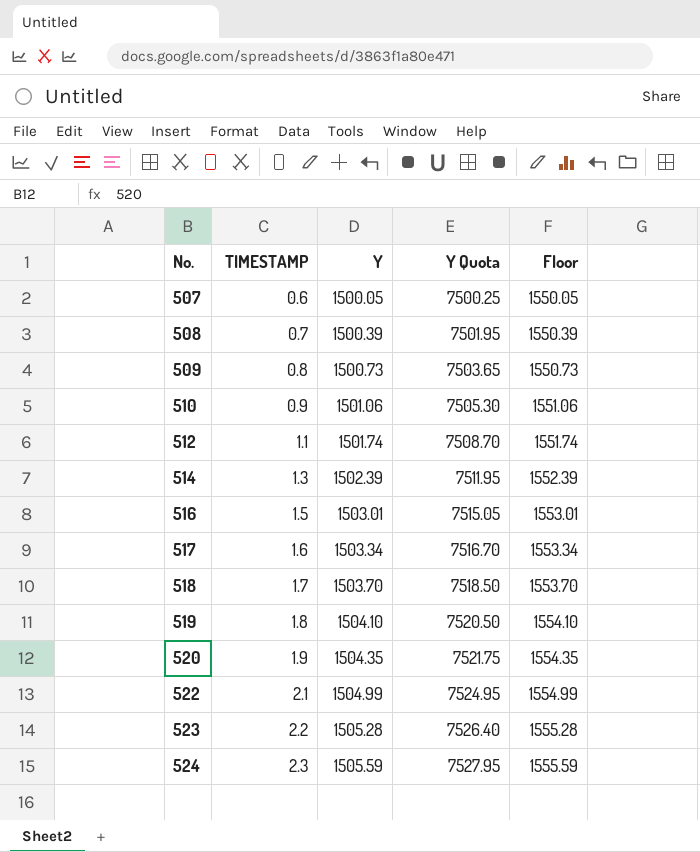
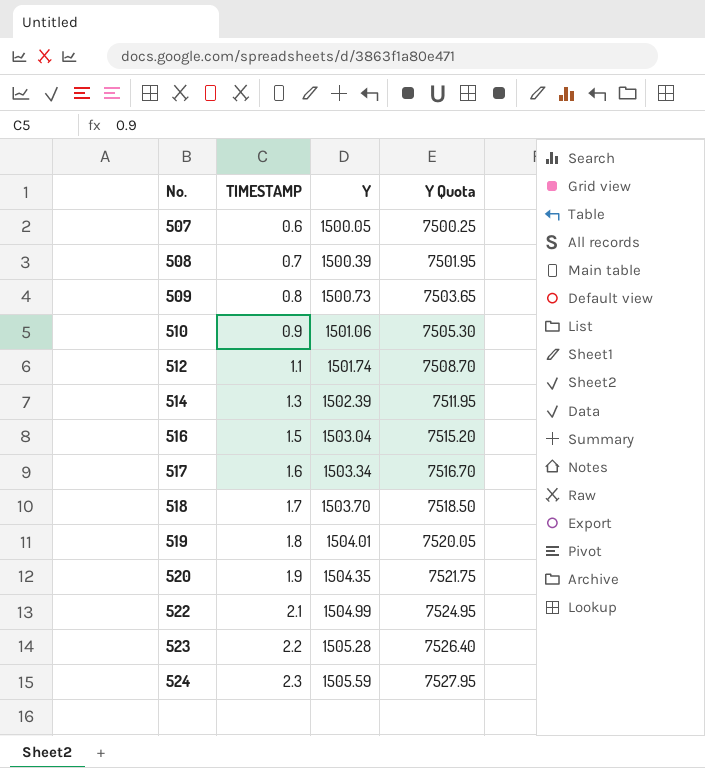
column Floor | formula: [Y] + 50 -> none
516 | Y: 1503.01 -> 1503.04
516 | Y Quota: 7515.05 -> 7515.20
519 | Y: 1504.10 -> 1504.01
519 | Y Quota: 7520.50 -> 7520.05

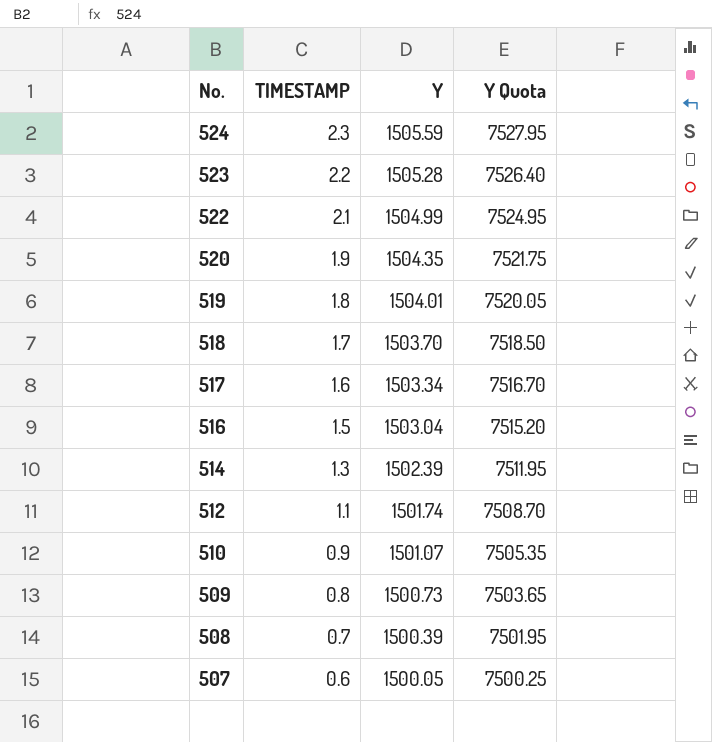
row order: No. ascending -> No. descending
510 | Y: 1501.06 -> 1501.07
510 | Y Quota: 7505.30 -> 7505.35

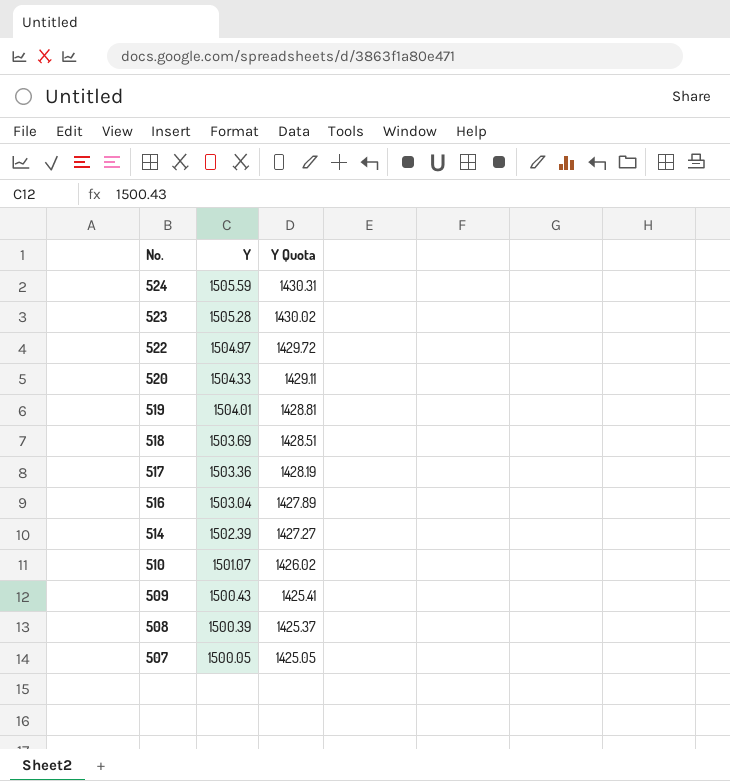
column TIMESTAMP | position: 2 -> none
column Y Quota | formula: [Y] * 5 -> [Y] * 0.95
row 512: 1.1 | 1501.74 | 7508.70 -> none
522 | Y: 1504.99 -> 1504.97
520 | Y: 1504.35 -> 1504.33
518 | Y: 1503.70 -> 1503.69
517 | Y: 1503.34 -> 1503.36
509 | Y: 1500.73 -> 1500.43

